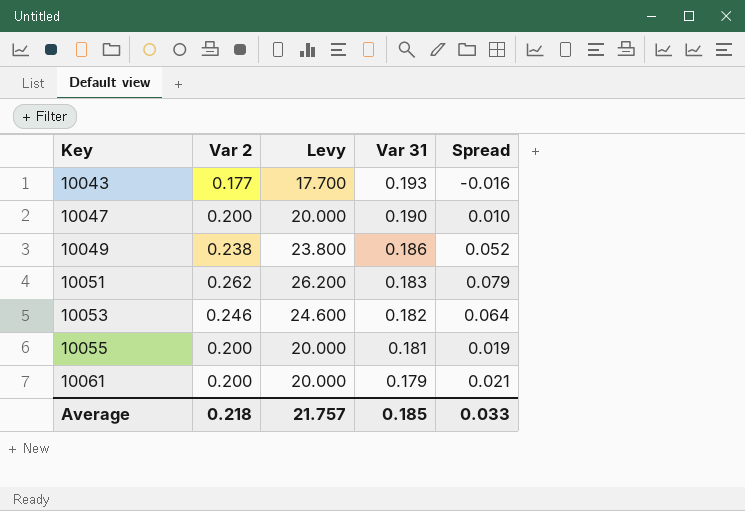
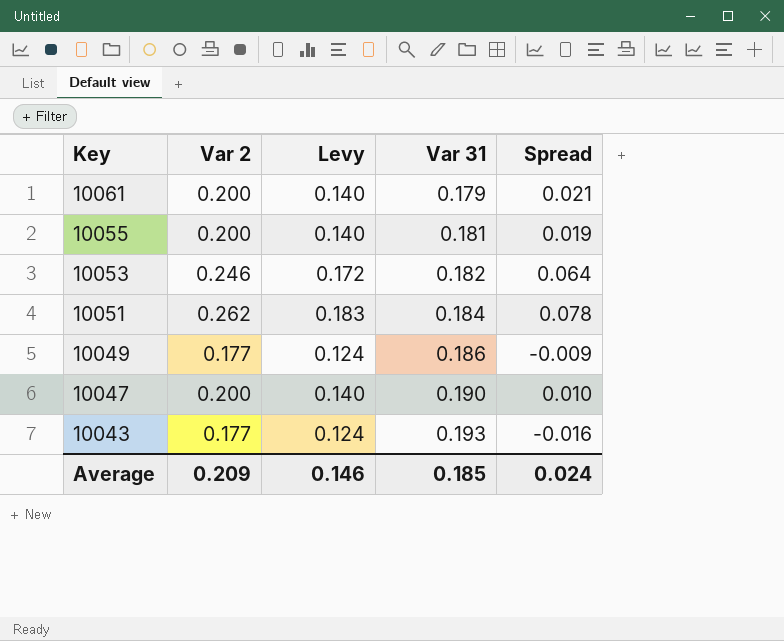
row order: Key ascending -> Key descending
column Levy | formula: [Var 2] * 100 -> [Var 2] * 0.7
10051 | Var 31: 0.183 -> 0.184
10051 | Spread: 0.079 -> 0.078
10049 | Var 2: 0.238 -> 0.177
10049 | Spread: 0.052 -> -0.009
Average | Var 2: 0.218 -> 0.209
Average | Levy: 21.757 -> 0.146
Average | Spread: 0.033 -> 0.024

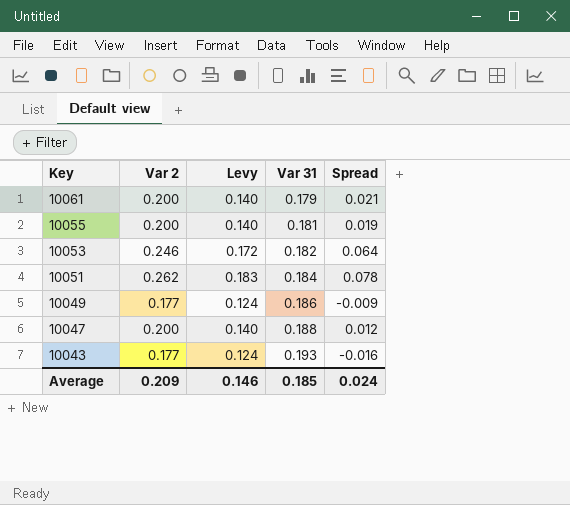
10047 | Var 31: 0.190 -> 0.188
10047 | Spread: 0.010 -> 0.012

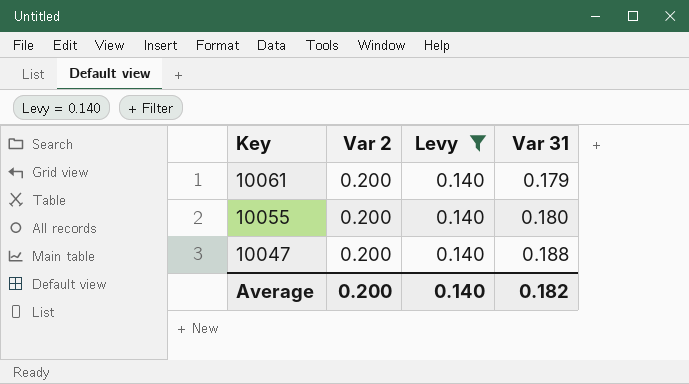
filter: none -> Levy = 0.140
column Spread | formula: [Var 2] - [Var 31] -> none
10055 | Var 31: 0.181 -> 0.180
Average | Var 2: 0.209 -> 0.200
Average | Levy: 0.146 -> 0.140
Average | Var 31: 0.185 -> 0.182

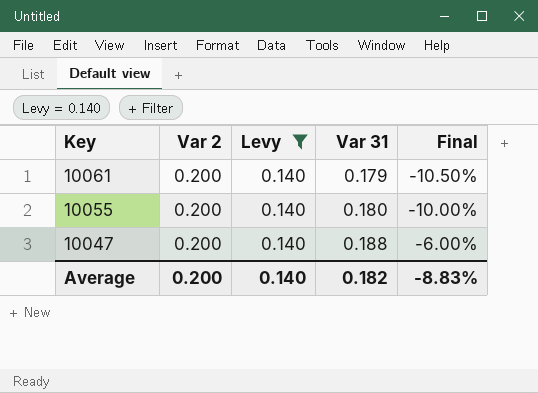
column Final | formula: none -> ([Var 31] - [Var 2]) / [Var 2]

